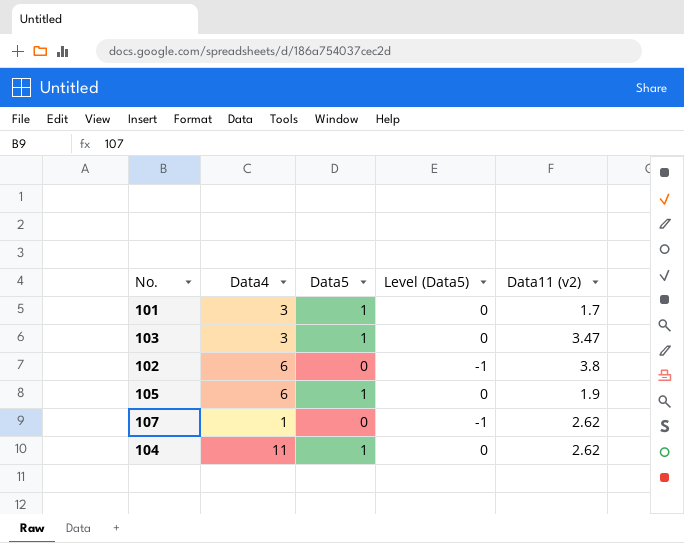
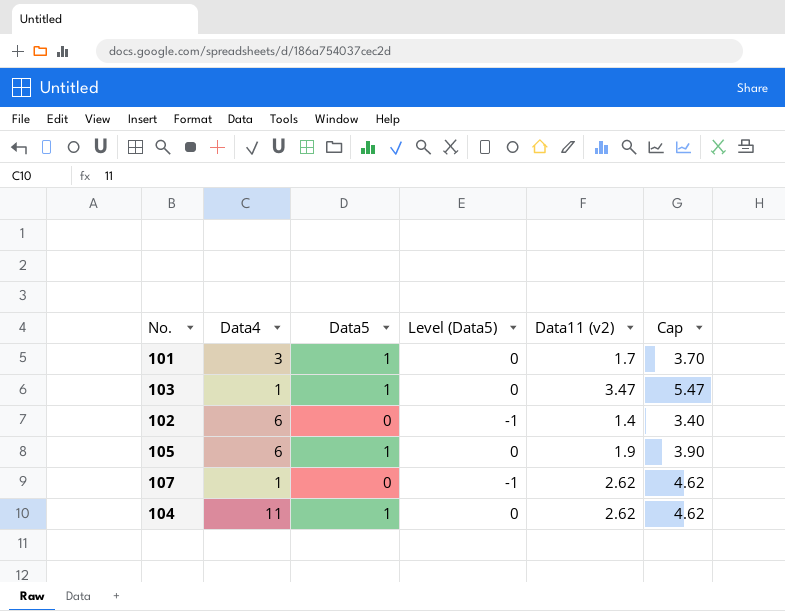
column Cap | formula: none -> [Data11 (v2)] + 2
103 | Data4: 3 -> 1
102 | Data11 (v2): 3.8 -> 1.4

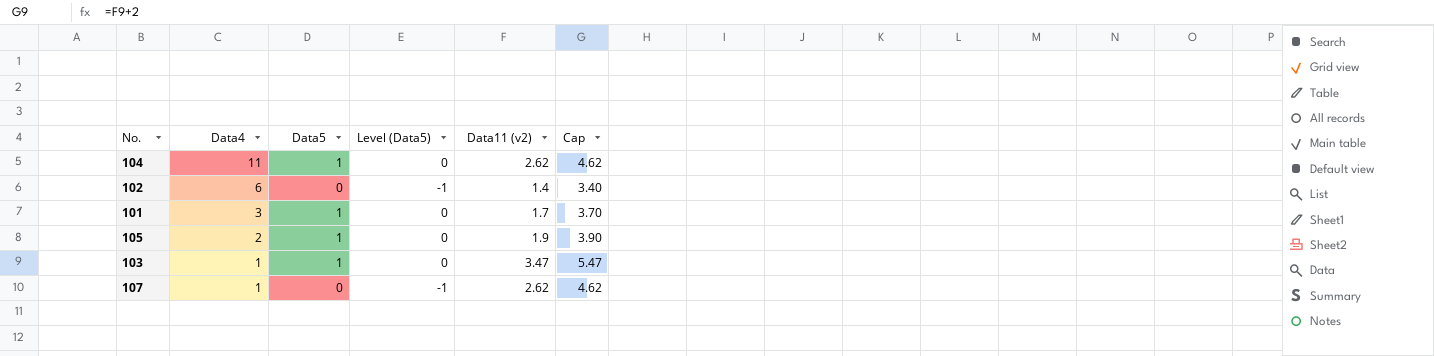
row order: none -> Data4 descending
105 | Data4: 6 -> 2

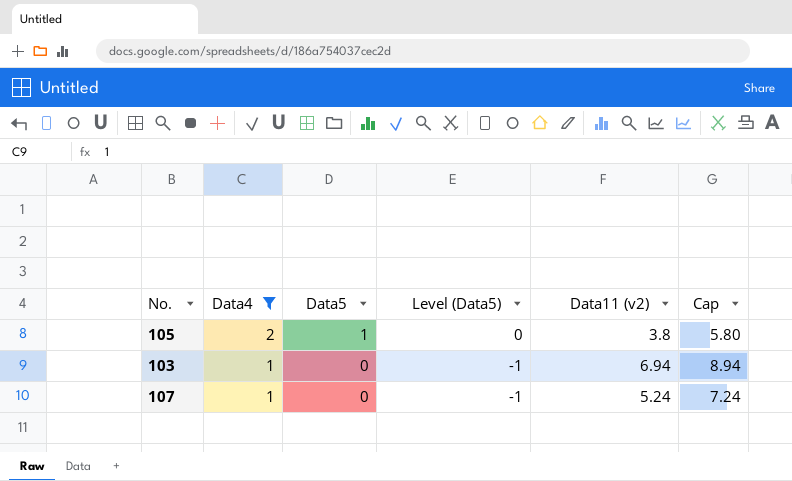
filter: none -> Data4 <= 2
105 | Data11 (v2): 1.9 -> 3.8
105 | Cap: 3.90 -> 5.80
103 | Data5: 1 -> 0
103 | Level (Data5): 0 -> -1
103 | Data11 (v2): 3.47 -> 6.94
103 | Cap: 5.47 -> 8.94
107 | Data11 (v2): 2.62 -> 5.24
107 | Cap: 4.62 -> 7.24

